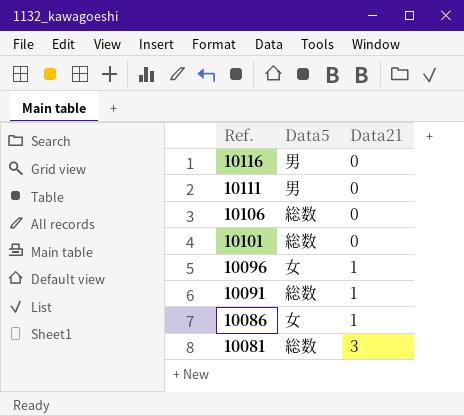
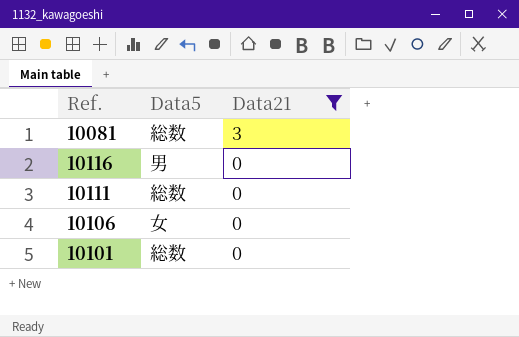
filter: none -> Data21 != 1
row order: Ref. descending -> Data21 descending
10111 | Data5: 男 -> 総数
10106 | Data5: 総数 -> 女

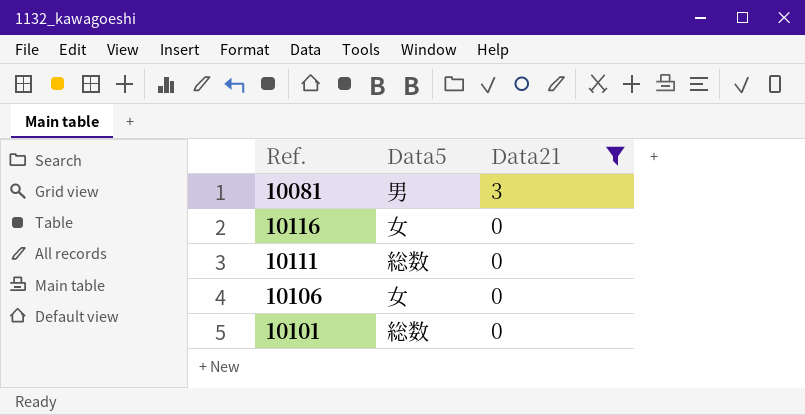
10081 | Data5: 総数 -> 男
10116 | Data5: 男 -> 女

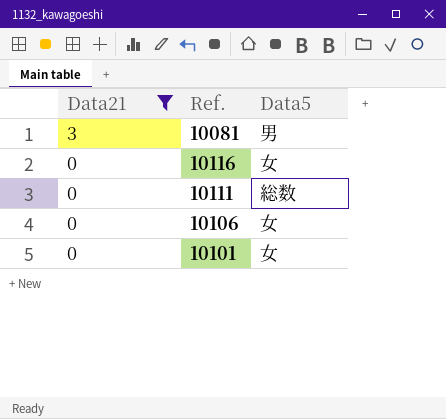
column Data21 | position: 3 -> 1
10101 | Data5: 総数 -> 女

